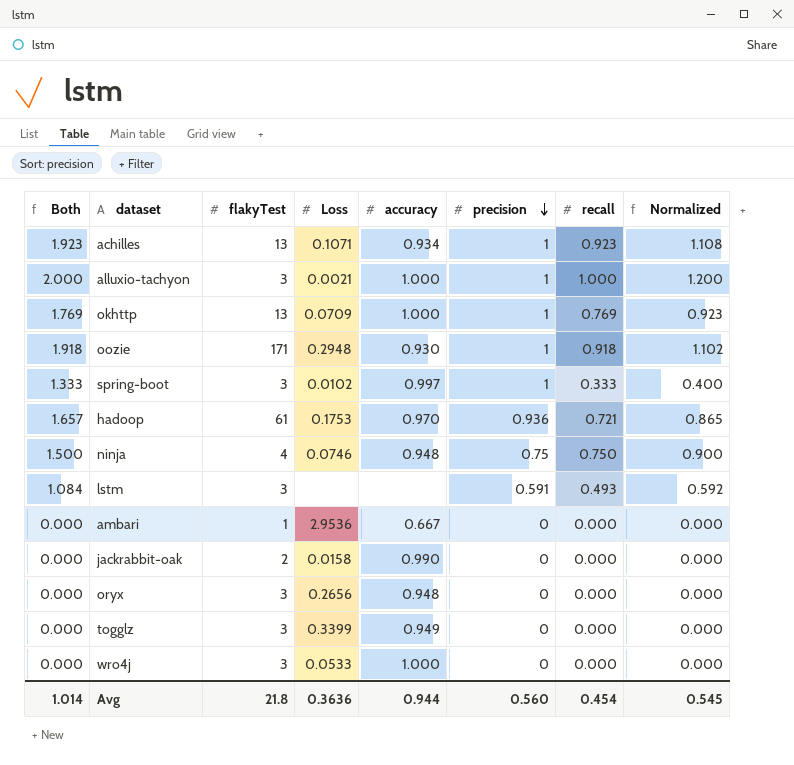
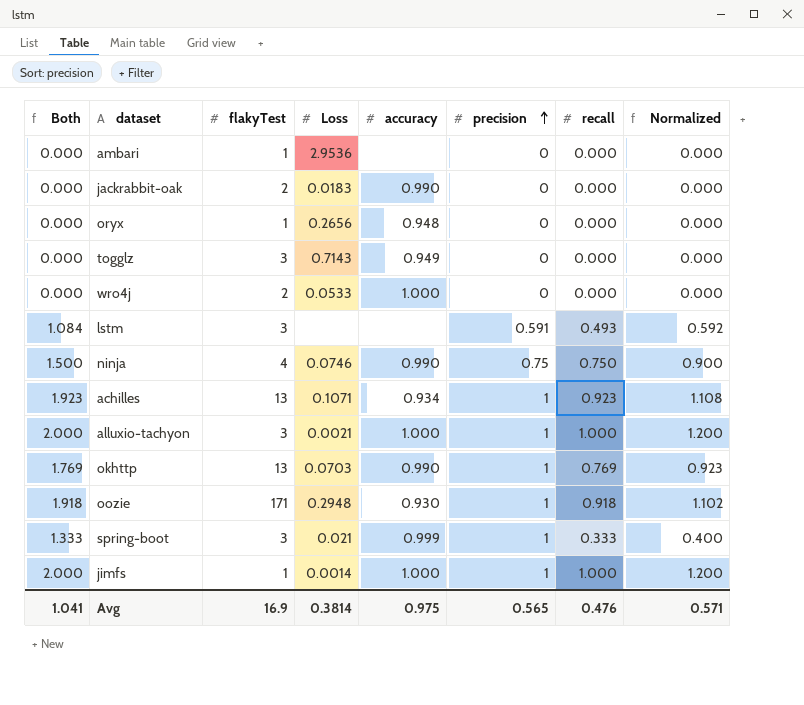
row order: precision descending -> precision ascending
row hadoop: 1.657 | 61 | 0.1753 | 0.970 | 0.936 | 0.721 | 0.865 -> none
ambari | accuracy: 0.667 -> none
jackrabbit-oak | Loss: 0.0158 -> 0.0183
oryx | flakyTest: 3 -> 1
togglz | Loss: 0.3399 -> 0.7143
wro4j | flakyTest: 3 -> 2
ninja | accuracy: 0.948 -> 0.990
okhttp | Loss: 0.0709 -> 0.0703
okhttp | accuracy: 1.000 -> 0.990
spring-boot | Loss: 0.0102 -> 0.021
spring-boot | accuracy: 0.997 -> 0.999
row jimfs: none -> 2.000 | 1 | 0.0014 | 1.000 | 1 | 1.000 | 1.200
Avg | Both: 1.014 -> 1.041
Avg | flakyTest: 21.8 -> 16.9
Avg | Loss: 0.3636 -> 0.3814
Avg | accuracy: 0.944 -> 0.975
Avg | precision: 0.560 -> 0.565
Avg | recall: 0.454 -> 0.476
Avg | Normalized: 0.545 -> 0.571

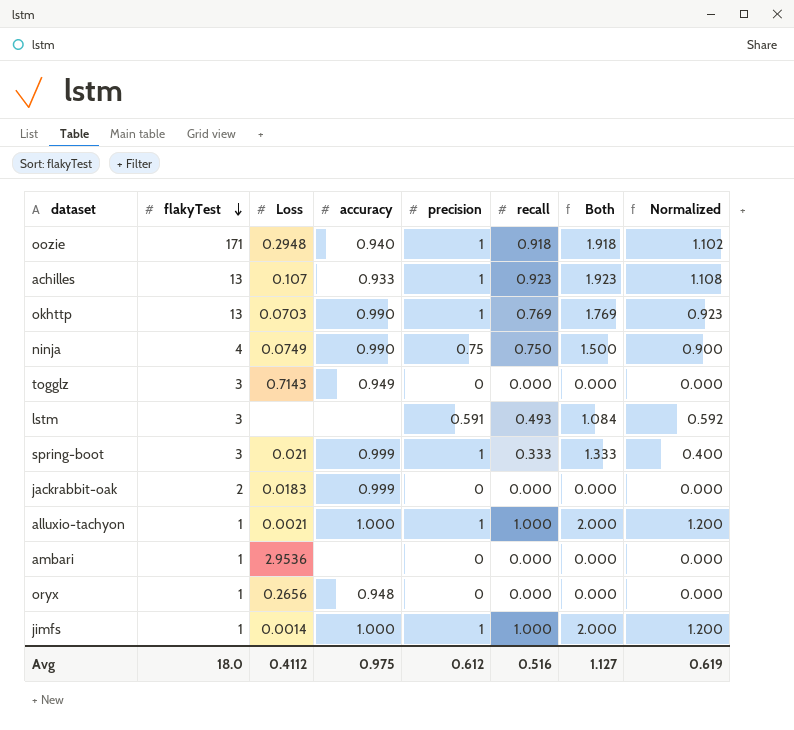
row order: precision ascending -> flakyTest descending
column Both | position: 1 -> 7
row wro4j: 0.000 | 2 | 0.0533 | 1.000 | 0 | 0.000 | 0.000 -> none
oozie | accuracy: 0.930 -> 0.940
achilles | Loss: 0.1071 -> 0.107
achilles | accuracy: 0.934 -> 0.933
ninja | Loss: 0.0746 -> 0.0749
jackrabbit-oak | accuracy: 0.990 -> 0.999
alluxio-tachyon | flakyTest: 3 -> 1
Avg | flakyTest: 16.9 -> 18.0
Avg | Loss: 0.3814 -> 0.4112
Avg | precision: 0.565 -> 0.612
Avg | recall: 0.476 -> 0.516
Avg | Both: 1.041 -> 1.127
Avg | Normalized: 0.571 -> 0.619

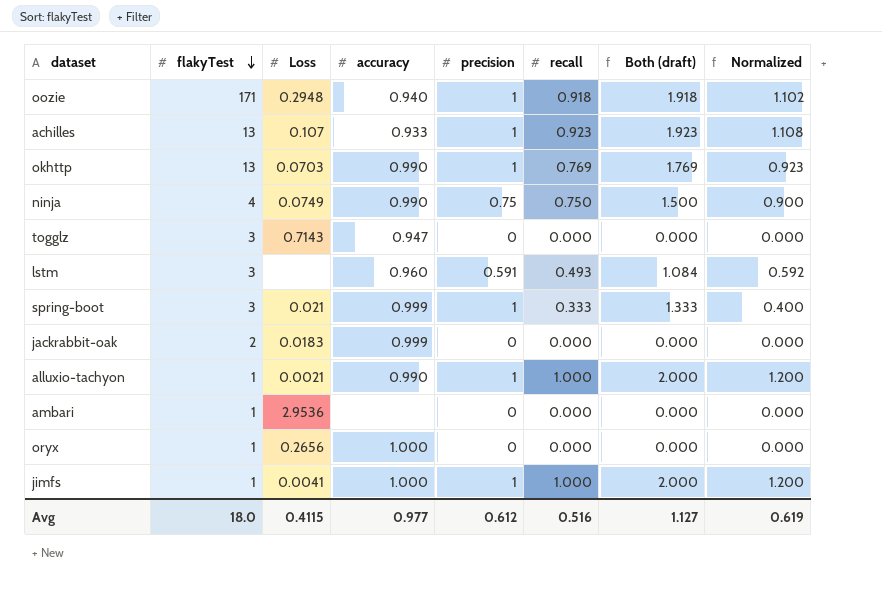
column name: Both -> Both (draft)
togglz | accuracy: 0.949 -> 0.947
lstm | accuracy: none -> 0.960
alluxio-tachyon | accuracy: 1.000 -> 0.990
oryx | accuracy: 0.948 -> 1.000
jimfs | Loss: 0.0014 -> 0.0041
Avg | Loss: 0.4112 -> 0.4115
Avg | accuracy: 0.975 -> 0.977

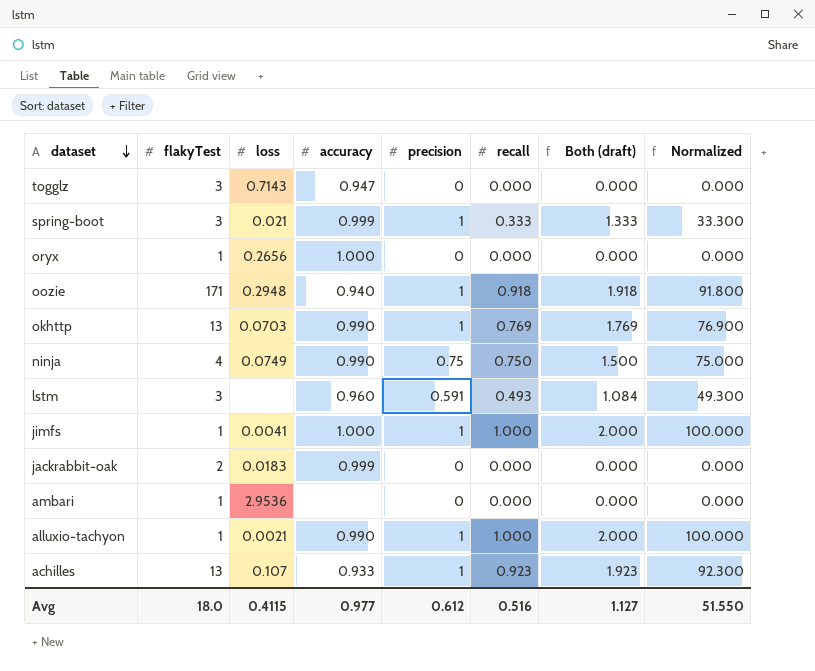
row order: flakyTest descending -> dataset descending
column name: Loss -> loss
column Normalized | formula: [recall] * 1.2 -> [recall] * 100
Avg | Normalized: 0.619 -> 51.550

